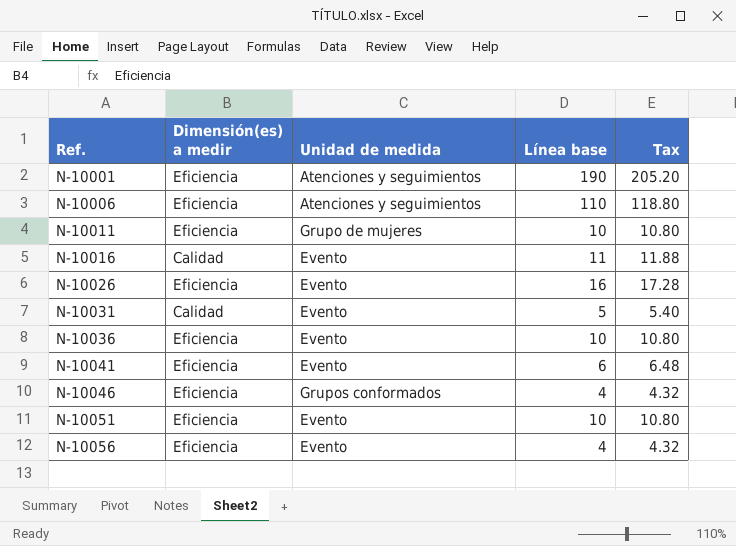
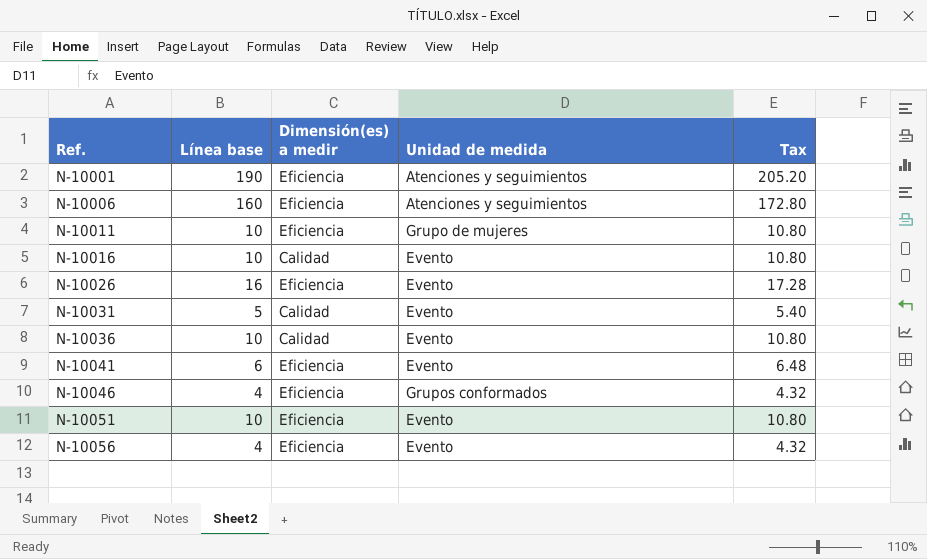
column Línea base | position: 4 -> 2
N-10006 | Línea base: 110 -> 160
N-10006 | Tax: 118.80 -> 172.80
N-10016 | Línea base: 11 -> 10
N-10016 | Tax: 11.88 -> 10.80
N-10036 | Dimensión(es) a medir: Eficiencia -> Calidad

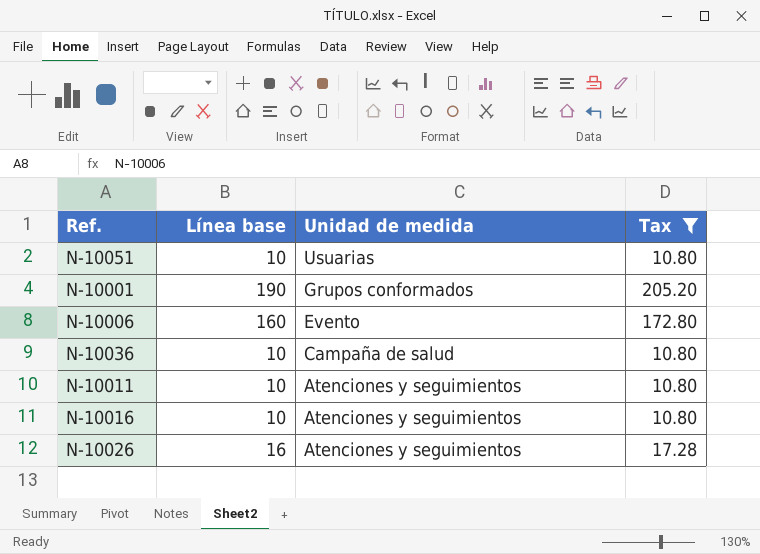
filter: none -> Tax >= 10.80
row order: Ref. ascending -> Unidad de medida descending
column Dimensión(es) a medir | position: 3 -> none
N-10051 | Unidad de medida: Evento -> Usuarias
N-10001 | Unidad de medida: Atenciones y seguimientos -> Grupos conformados
N-10006 | Unidad de medida: Atenciones y seguimientos -> Evento
N-10036 | Unidad de medida: Evento -> Campaña de salud
N-10011 | Unidad de medida: Grupo de mujeres -> Atenciones y seguimientos
N-10016 | Unidad de medida: Evento -> Atenciones y seguimientos
N-10026 | Unidad de medida: Evento -> Atenciones y seguimientos

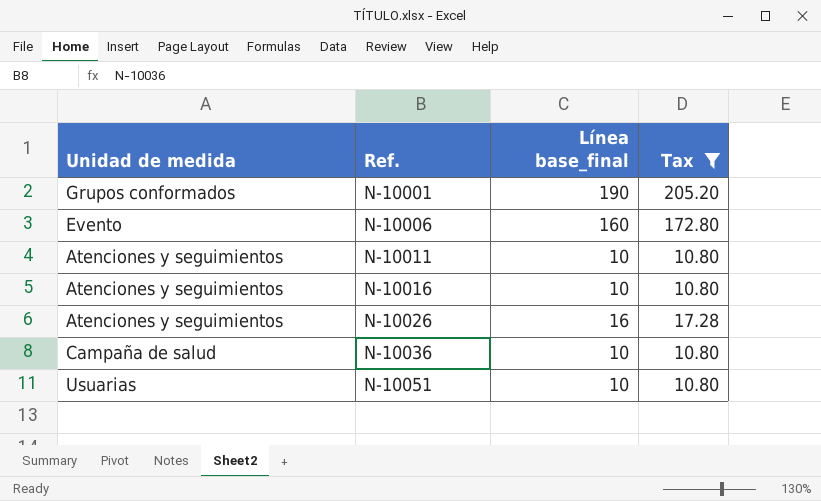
row order: Unidad de medida descending -> Ref. ascending
column Unidad de medida | position: 3 -> 1
column name: Línea base -> Línea base_final

